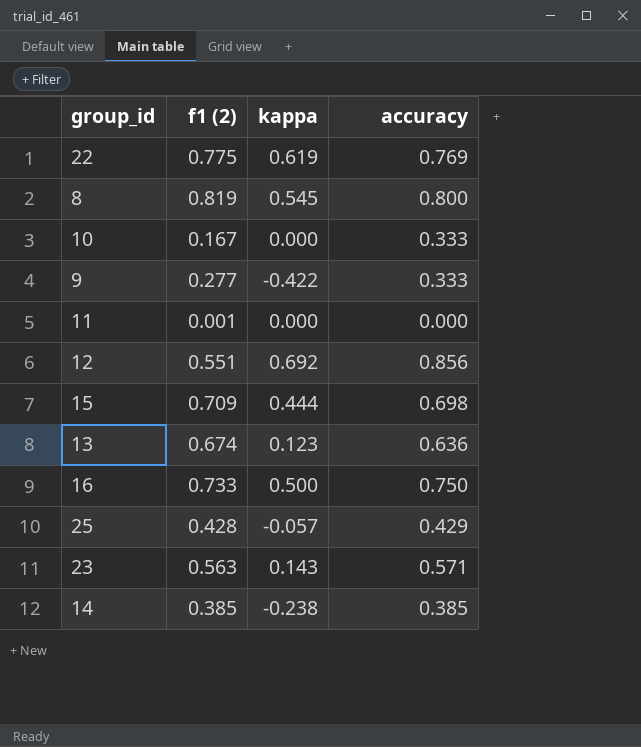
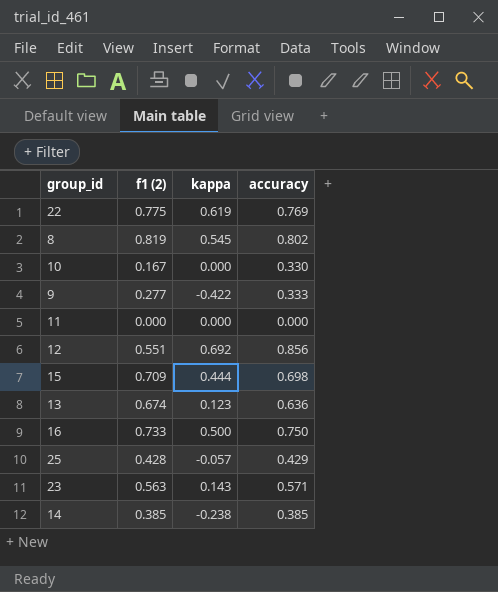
8 | accuracy: 0.800 -> 0.802
10 | accuracy: 0.333 -> 0.330
11 | f1 (2): 0.001 -> 0.000

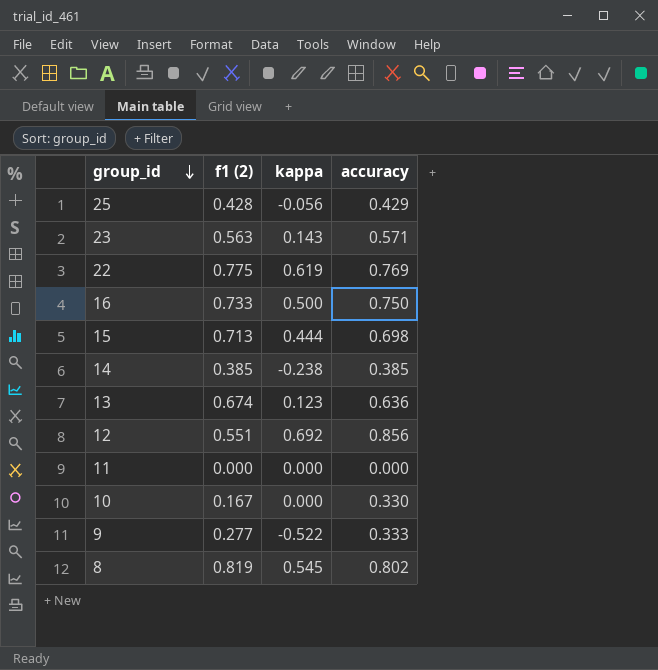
row order: none -> group_id descending
25 | kappa: -0.057 -> -0.056
15 | f1 (2): 0.709 -> 0.713
9 | kappa: -0.422 -> -0.522

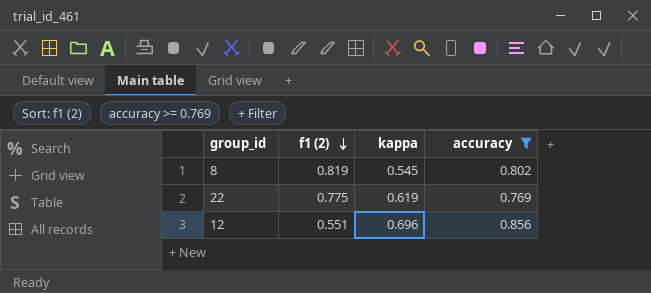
filter: none -> accuracy >= 0.769
row order: group_id descending -> f1 (2) descending
12 | kappa: 0.692 -> 0.696

